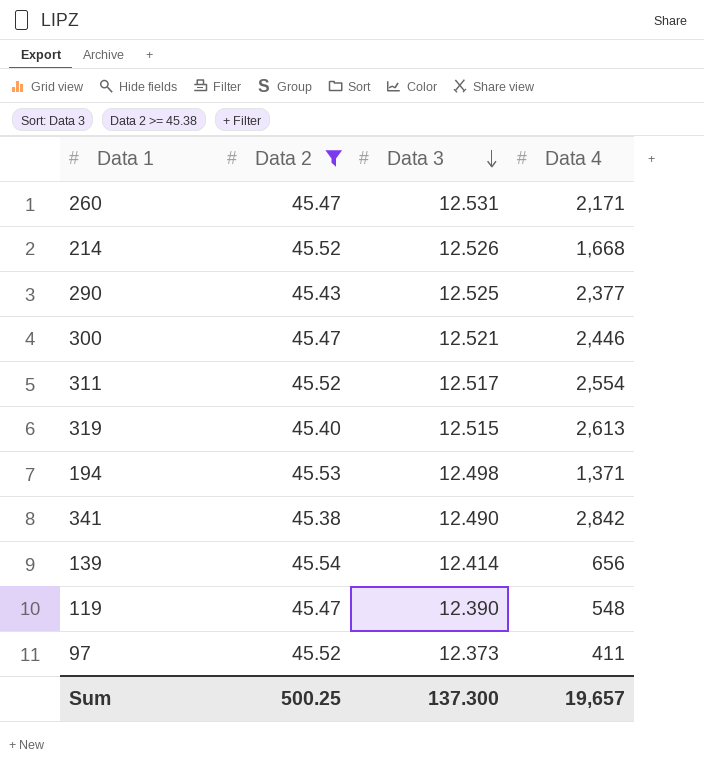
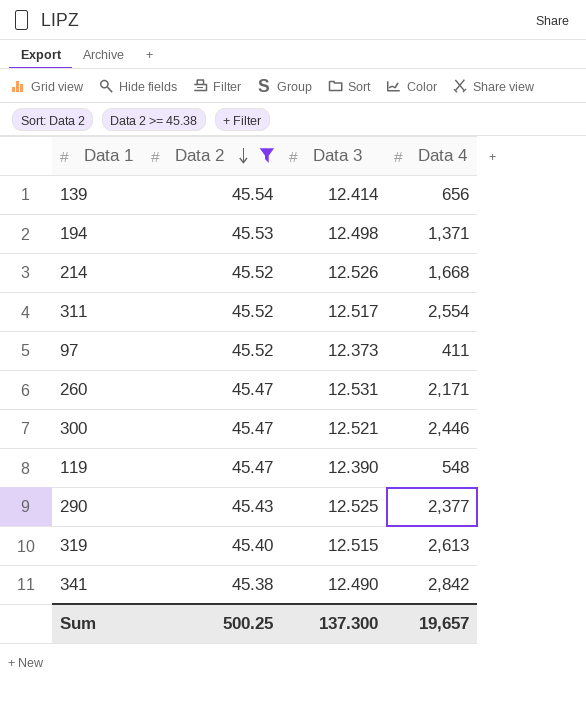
row order: Data 3 descending -> Data 2 descending

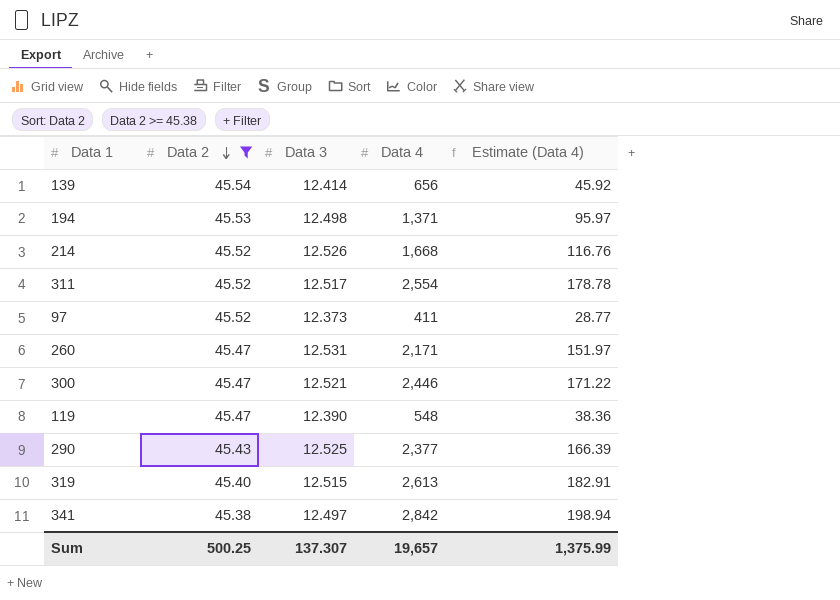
column Estimate (Data 4) | formula: none -> [Data 4] * 0.07
341 | Data 3: 12.490 -> 12.497
Sum | Data 3: 137.300 -> 137.307

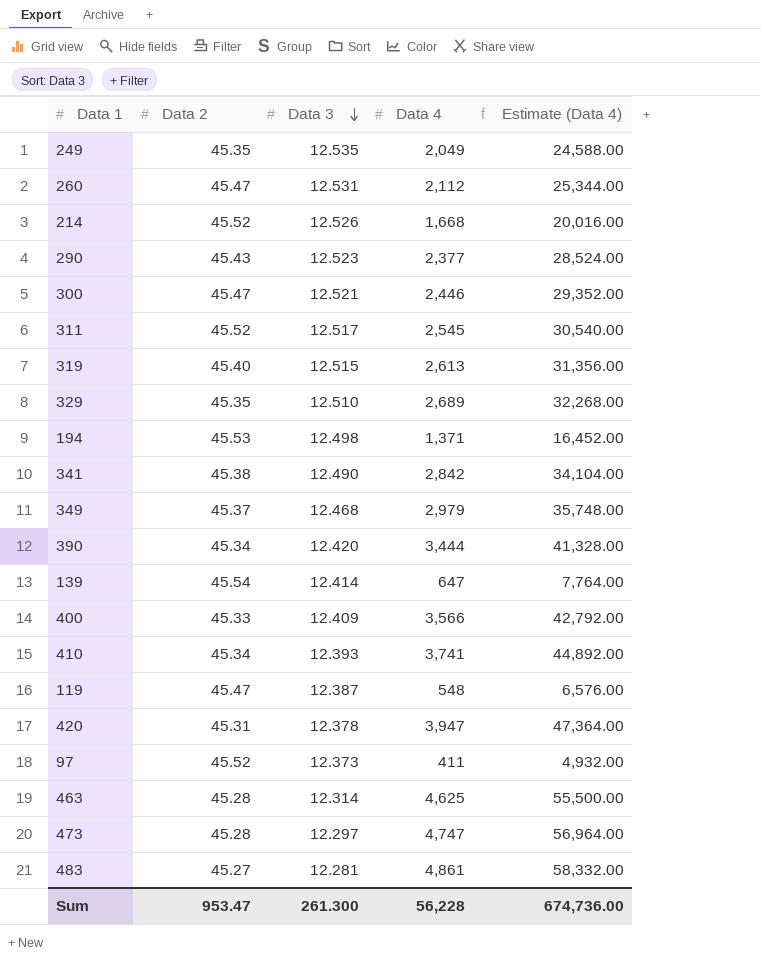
filter: Data 2 >= 45.38 -> none
row order: Data 2 descending -> Data 3 descending
column Estimate (Data 4) | formula: [Data 4] * 0.07 -> [Data 4] * 12
260 | Data 4: 2,171 -> 2,112
290 | Data 3: 12.525 -> 12.523
311 | Data 4: 2,554 -> 2,545
341 | Data 3: 12.497 -> 12.490
139 | Data 4: 656 -> 647
119 | Data 3: 12.390 -> 12.387
Sum | Data 2: 500.25 -> 953.47
Sum | Data 3: 137.307 -> 261.300
Sum | Data 4: 19,657 -> 56,228
Sum | Estimate (Data 4): 1,375.99 -> 674,736.00

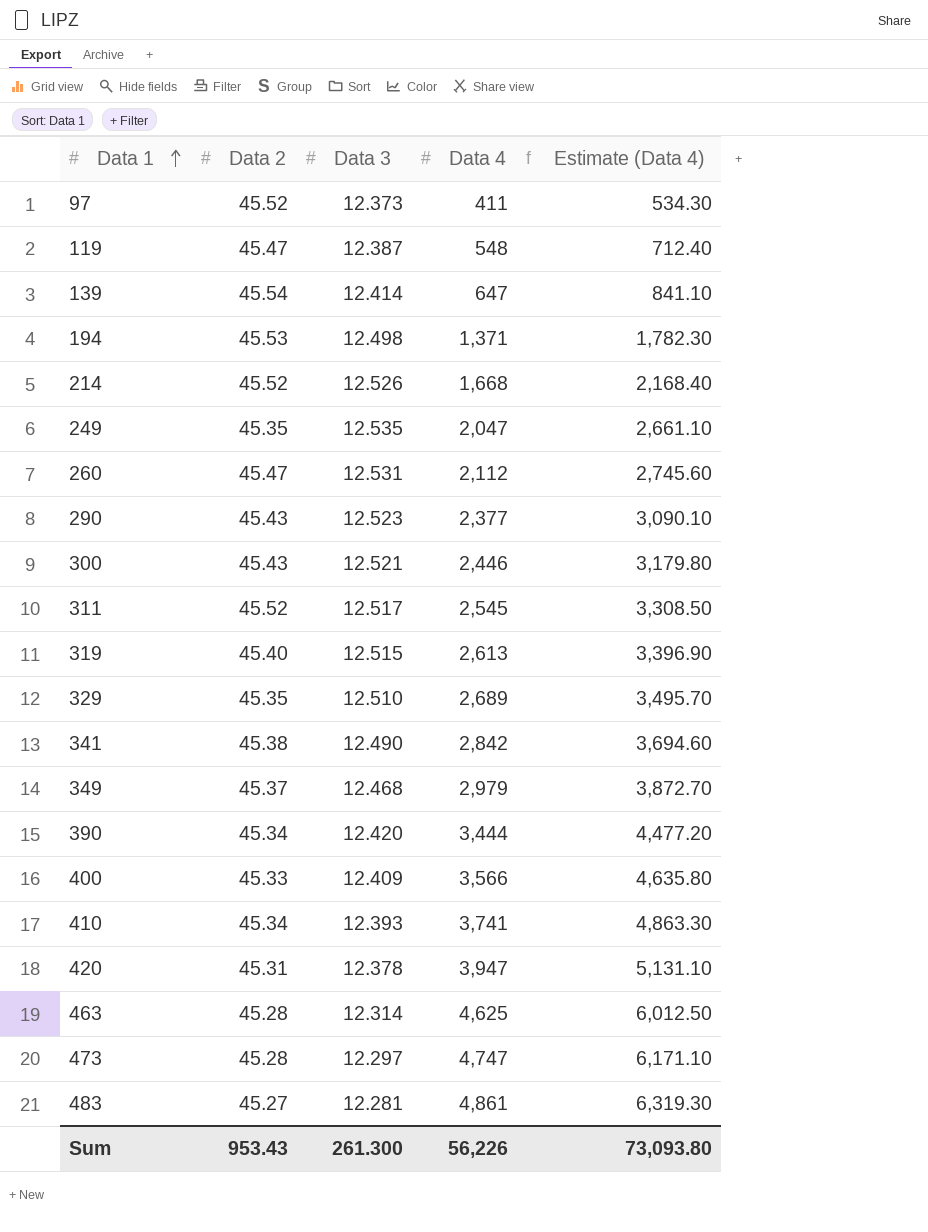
row order: Data 3 descending -> Data 1 ascending
column Estimate (Data 4) | formula: [Data 4] * 12 -> [Data 4] * 1.3
249 | Data 4: 2,049 -> 2,047
300 | Data 2: 45.47 -> 45.43
Sum | Data 2: 953.47 -> 953.43
Sum | Data 4: 56,228 -> 56,226
Sum | Estimate (Data 4): 674,736.00 -> 73,093.80

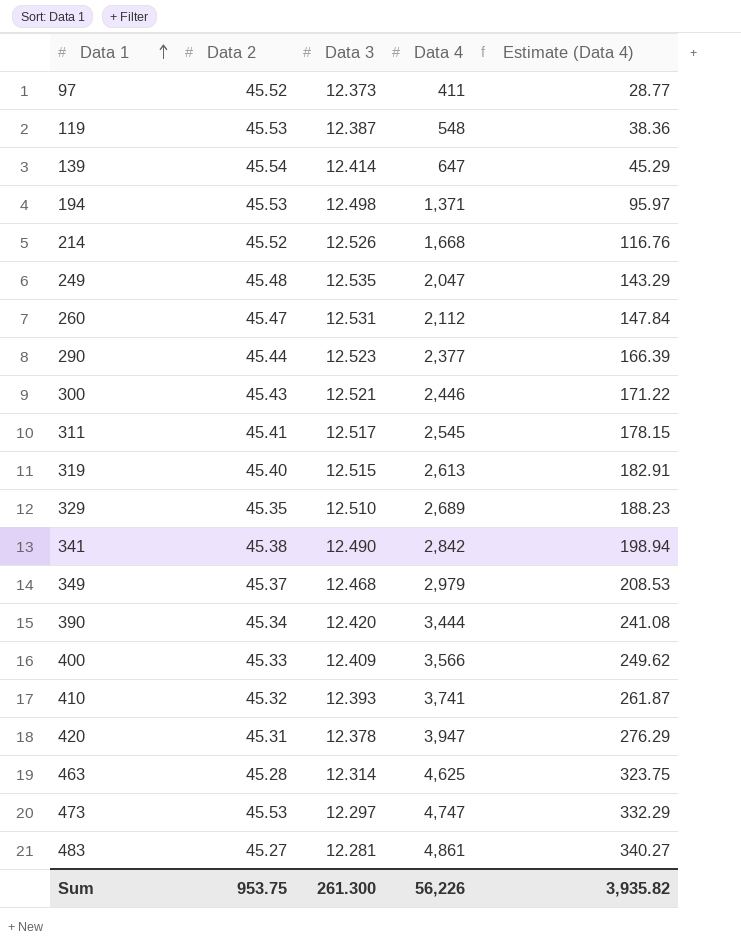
column Estimate (Data 4) | formula: [Data 4] * 1.3 -> [Data 4] * 0.07
119 | Data 2: 45.47 -> 45.53
249 | Data 2: 45.35 -> 45.48
290 | Data 2: 45.43 -> 45.44
311 | Data 2: 45.52 -> 45.41
410 | Data 2: 45.34 -> 45.32
473 | Data 2: 45.28 -> 45.53
Sum | Data 2: 953.43 -> 953.75
Sum | Estimate (Data 4): 73,093.80 -> 3,935.82

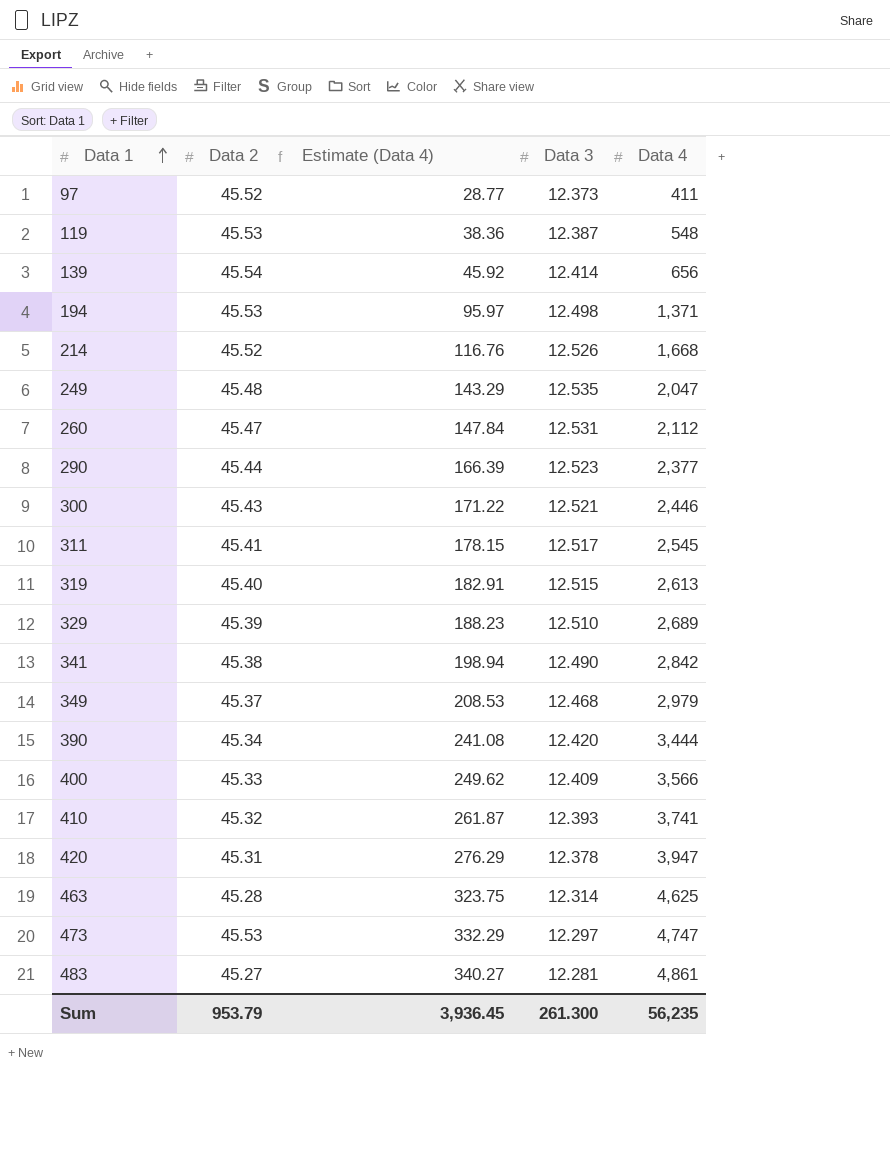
column Estimate (Data 4) | position: 5 -> 3
139 | Estimate (Data 4): 45.29 -> 45.92
139 | Data 4: 647 -> 656
329 | Data 2: 45.35 -> 45.39
Sum | Data 2: 953.75 -> 953.79
Sum | Estimate (Data 4): 3,935.82 -> 3,936.45
Sum | Data 4: 56,226 -> 56,235

